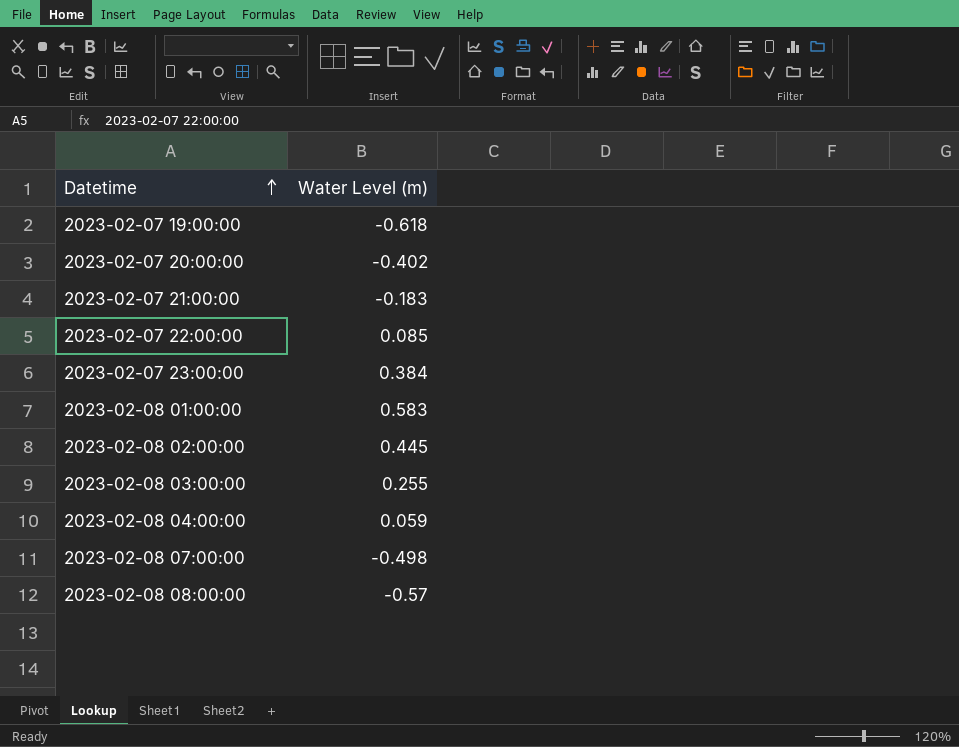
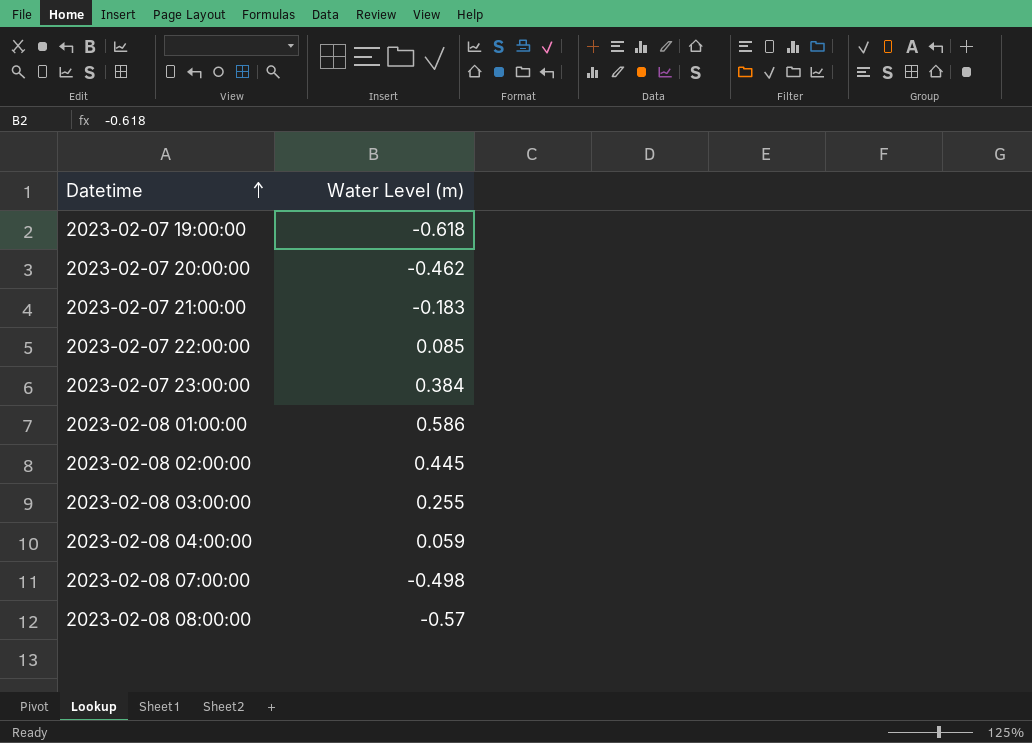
2023-02-07 20:00:00 | Water Level (m): -0.402 -> -0.462
2023-02-08 01:00:00 | Water Level (m): 0.583 -> 0.586

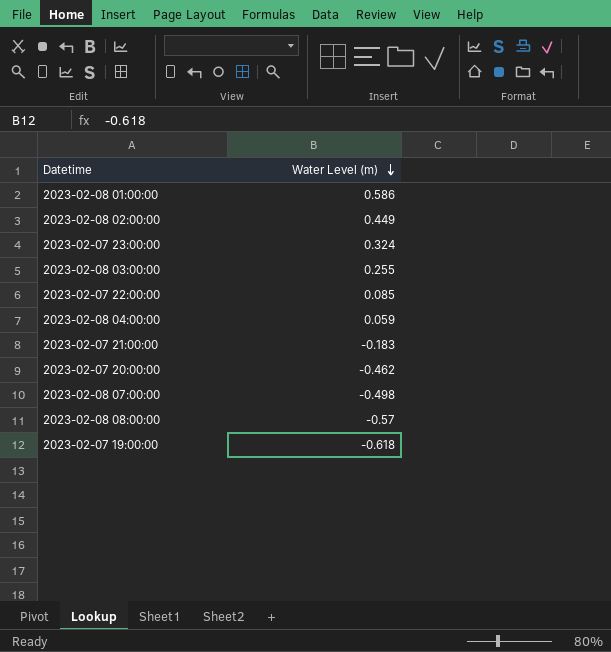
row order: Datetime ascending -> Water Level (m) descending
2023-02-08 02:00:00 | Water Level (m): 0.445 -> 0.449
2023-02-07 23:00:00 | Water Level (m): 0.384 -> 0.324

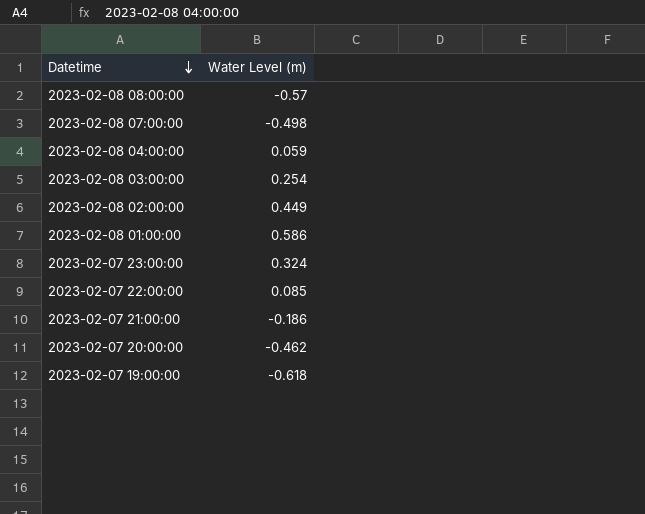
row order: Water Level (m) descending -> Datetime descending
2023-02-08 03:00:00 | Water Level (m): 0.255 -> 0.254
2023-02-07 21:00:00 | Water Level (m): -0.183 -> -0.186

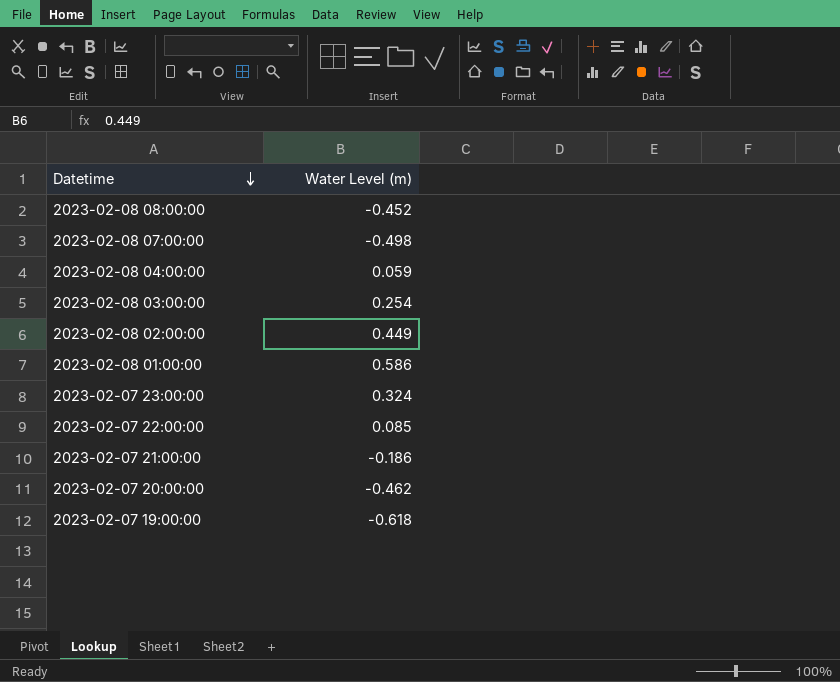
2023-02-08 08:00:00 | Water Level (m): -0.57 -> -0.452

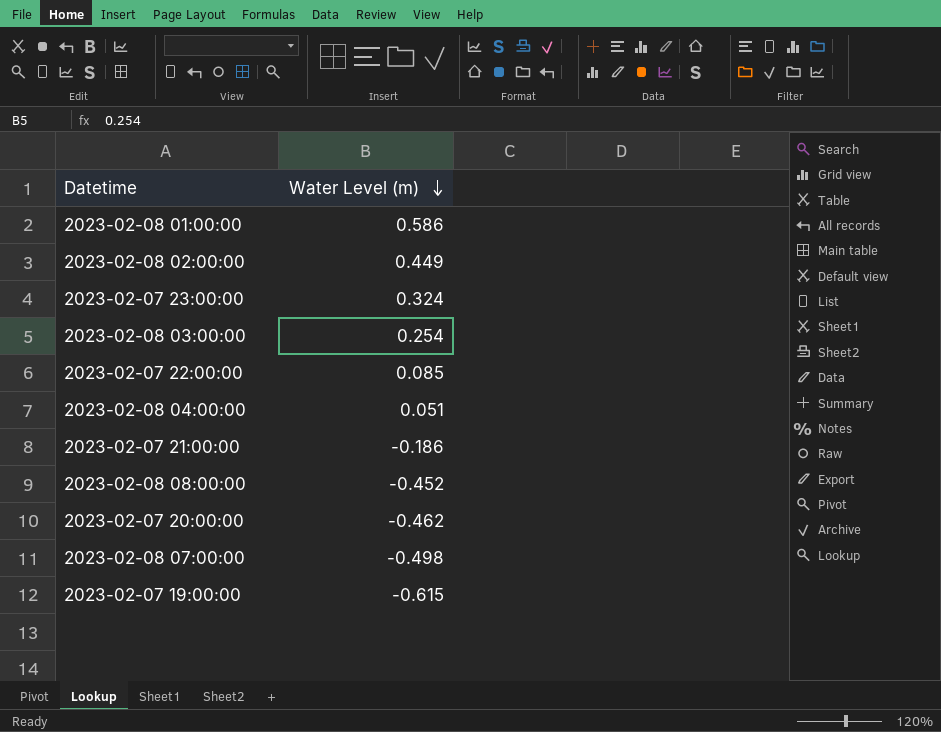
row order: Datetime descending -> Water Level (m) descending
2023-02-08 04:00:00 | Water Level (m): 0.059 -> 0.051
2023-02-07 19:00:00 | Water Level (m): -0.618 -> -0.615

